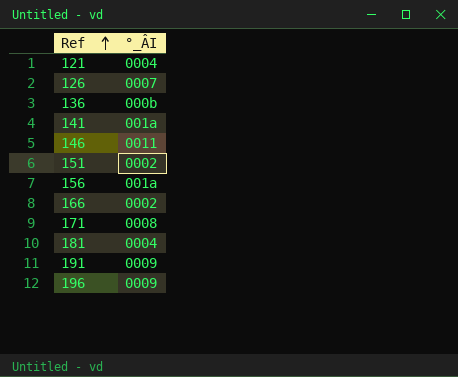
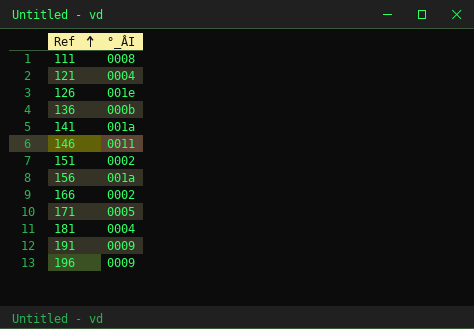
row 111: none -> 0008
126 | °_ÂI: 0007 -> 001e
171 | °_ÂI: 0008 -> 0005

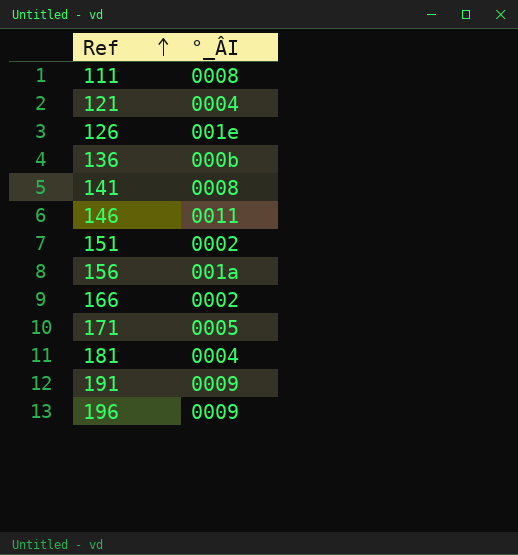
141 | °_ÂI: 001a -> 0008

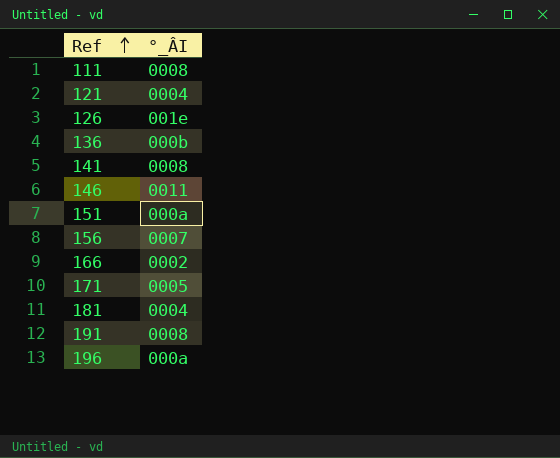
151 | °_ÂI: 0002 -> 000a
156 | °_ÂI: 001a -> 0007
191 | °_ÂI: 0009 -> 0008
196 | °_ÂI: 0009 -> 000a

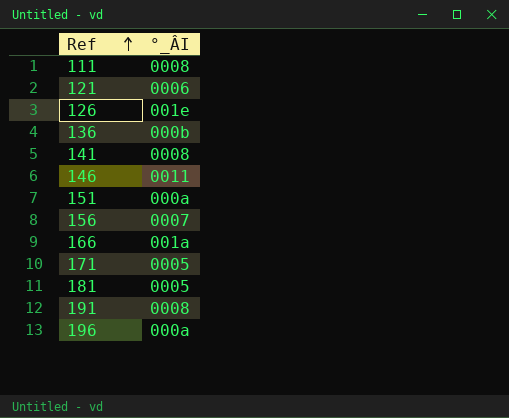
121 | °_ÂI: 0004 -> 0006
166 | °_ÂI: 0002 -> 001a
181 | °_ÂI: 0004 -> 0005

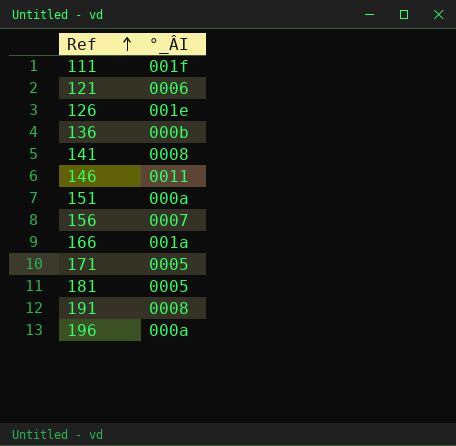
111 | °_ÂI: 0008 -> 001f

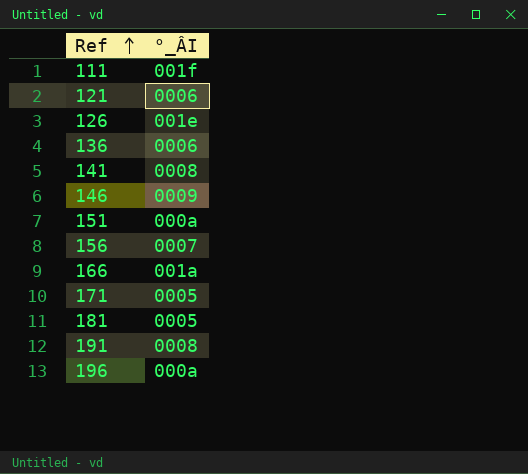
136 | °_ÂI: 000b -> 0006
146 | °_ÂI: 0011 -> 0009

